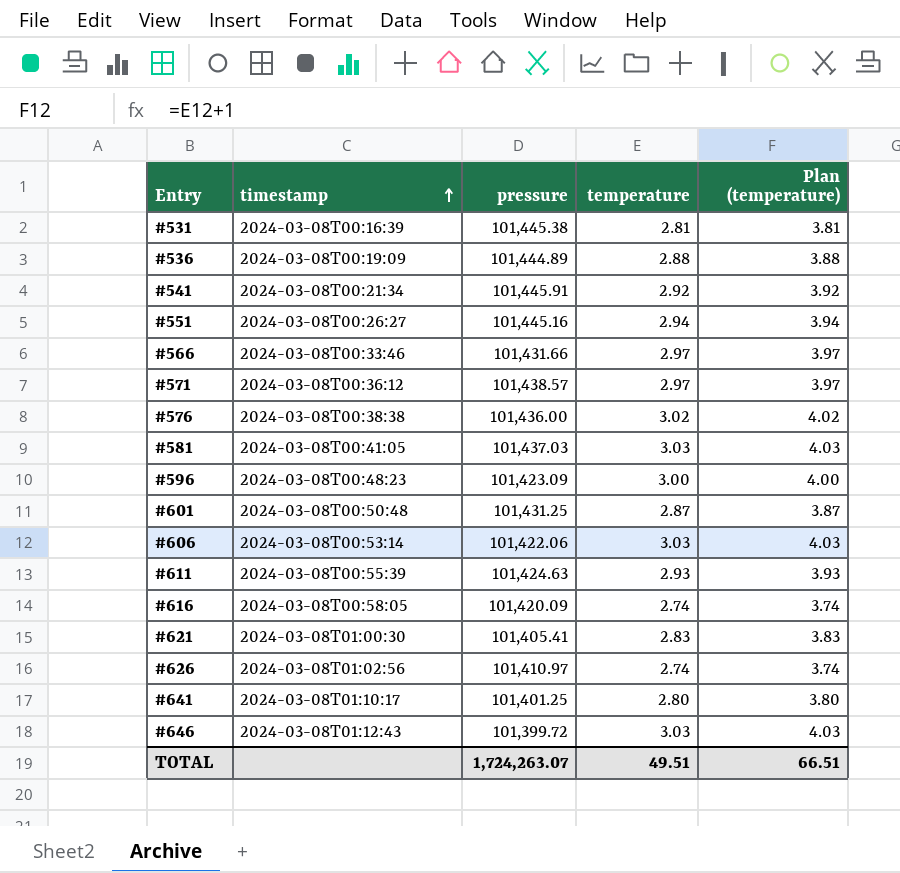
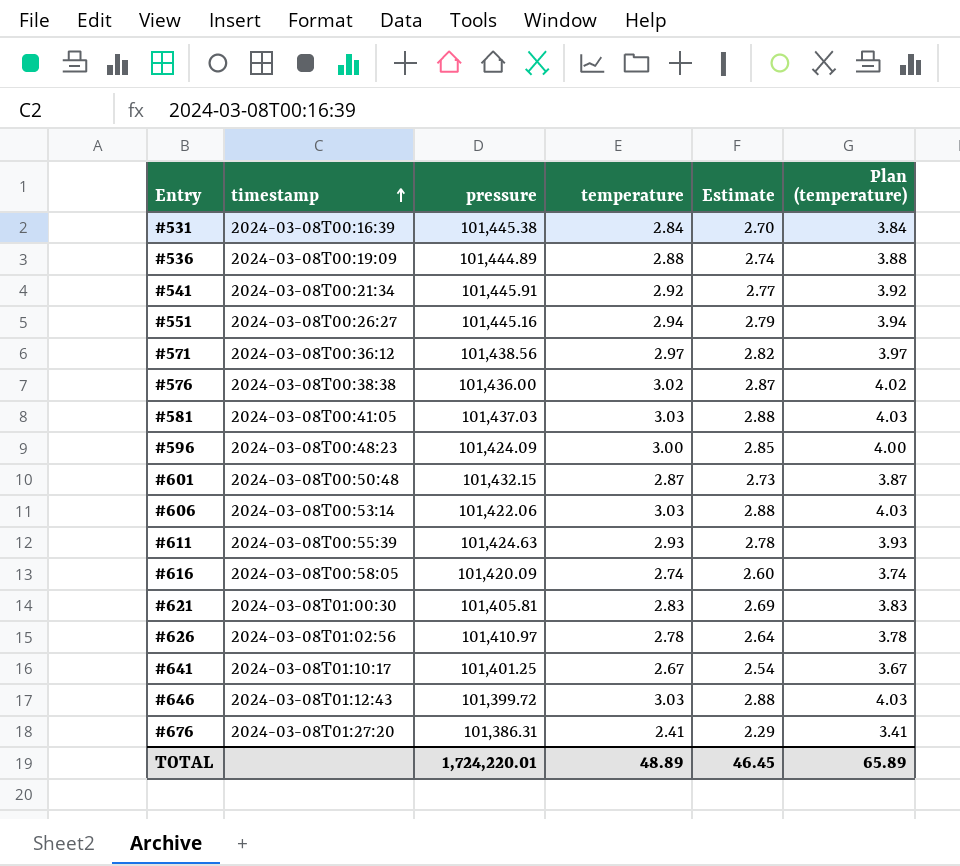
column Estimate | formula: none -> [temperature] * 0.95
row #566: 2024-03-08T00:33:46 | 101,431.66 | 2.97 | 3.97 -> none
#531 | temperature: 2.81 -> 2.84
#531 | Plan (temperature): 3.81 -> 3.84
#571 | pressure: 101,438.57 -> 101,438.56
#596 | pressure: 101,423.09 -> 101,424.09
#601 | pressure: 101,431.25 -> 101,432.15
#621 | pressure: 101,405.41 -> 101,405.81
#626 | temperature: 2.74 -> 2.78
#626 | Plan (temperature): 3.74 -> 3.78
#641 | temperature: 2.80 -> 2.67
#641 | Plan (temperature): 3.80 -> 3.67
row #676: none -> 2024-03-08T01:27:20 | 101,386.31 | 2.41 | 2.29 | 3.41
TOTAL | pressure: 1,724,263.07 -> 1,724,220.01
TOTAL | temperature: 49.51 -> 48.89
TOTAL | Plan (temperature): 66.51 -> 65.89

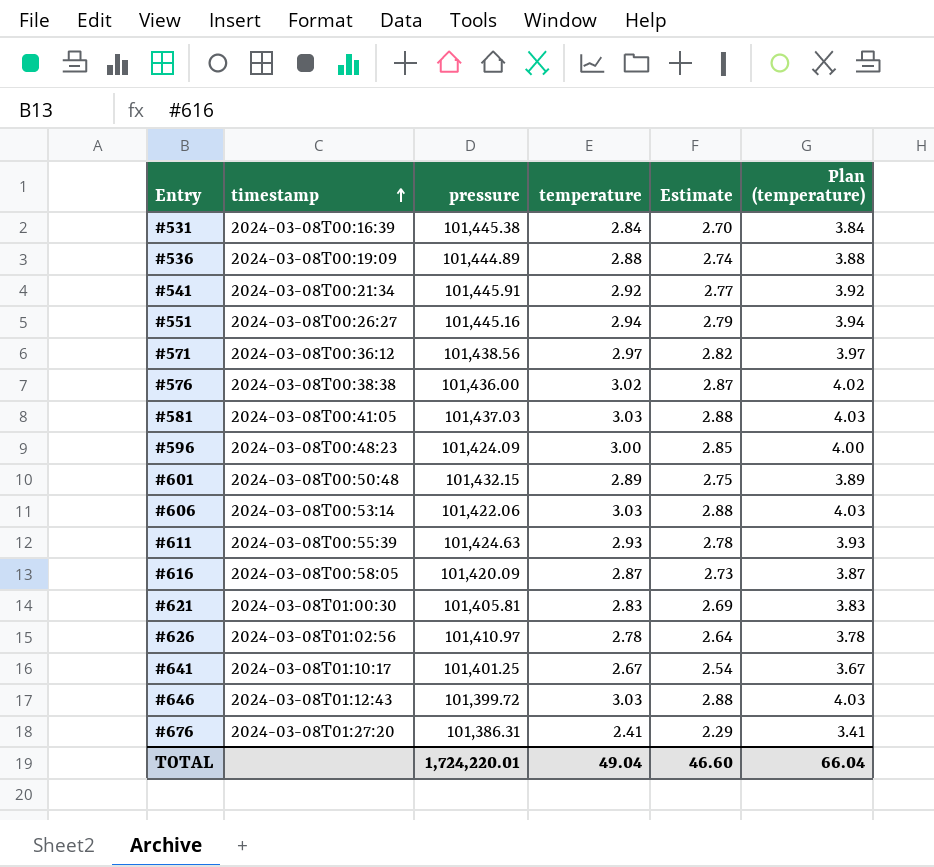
#601 | temperature: 2.87 -> 2.89
#601 | Estimate: 2.73 -> 2.75
#601 | Plan (temperature): 3.87 -> 3.89
#616 | temperature: 2.74 -> 2.87
#616 | Estimate: 2.60 -> 2.73
#616 | Plan (temperature): 3.74 -> 3.87
TOTAL | temperature: 48.89 -> 49.04
TOTAL | Estimate: 46.45 -> 46.60
TOTAL | Plan (temperature): 65.89 -> 66.04

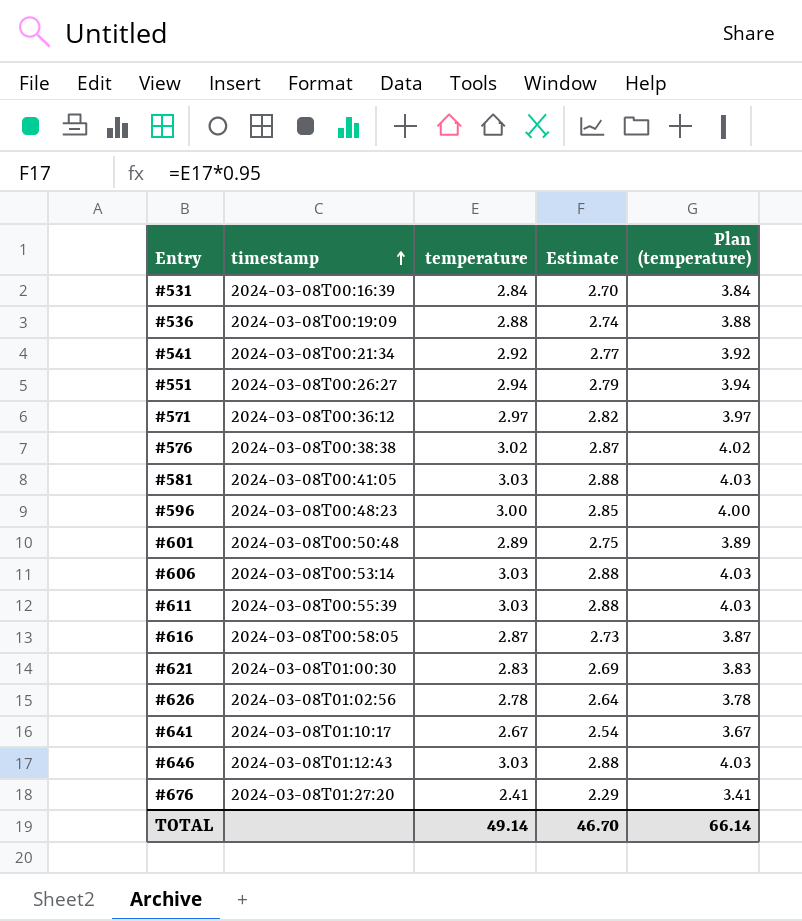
column pressure | position: 3 -> none
#611 | temperature: 2.93 -> 3.03
#611 | Estimate: 2.78 -> 2.88
#611 | Plan (temperature): 3.93 -> 4.03
TOTAL | temperature: 49.04 -> 49.14
TOTAL | Estimate: 46.60 -> 46.70
TOTAL | Plan (temperature): 66.04 -> 66.14

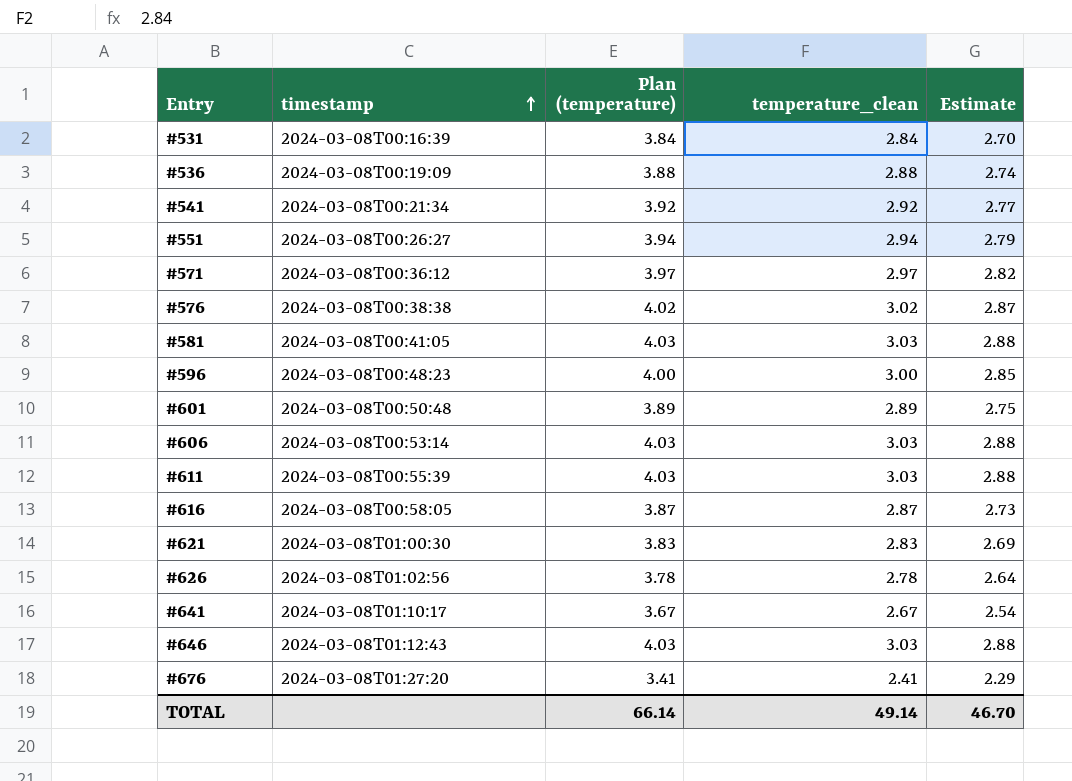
column Plan (temperature) | position: 5 -> 3
column name: temperature -> temperature_clean

